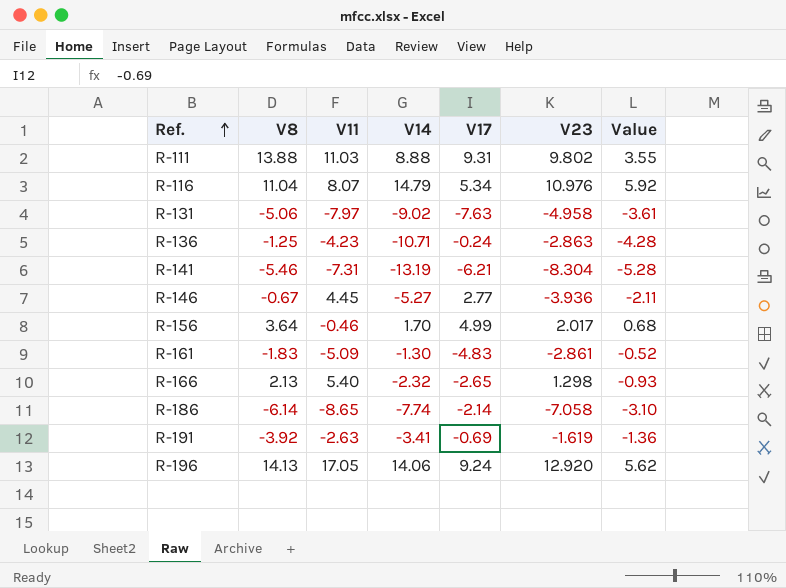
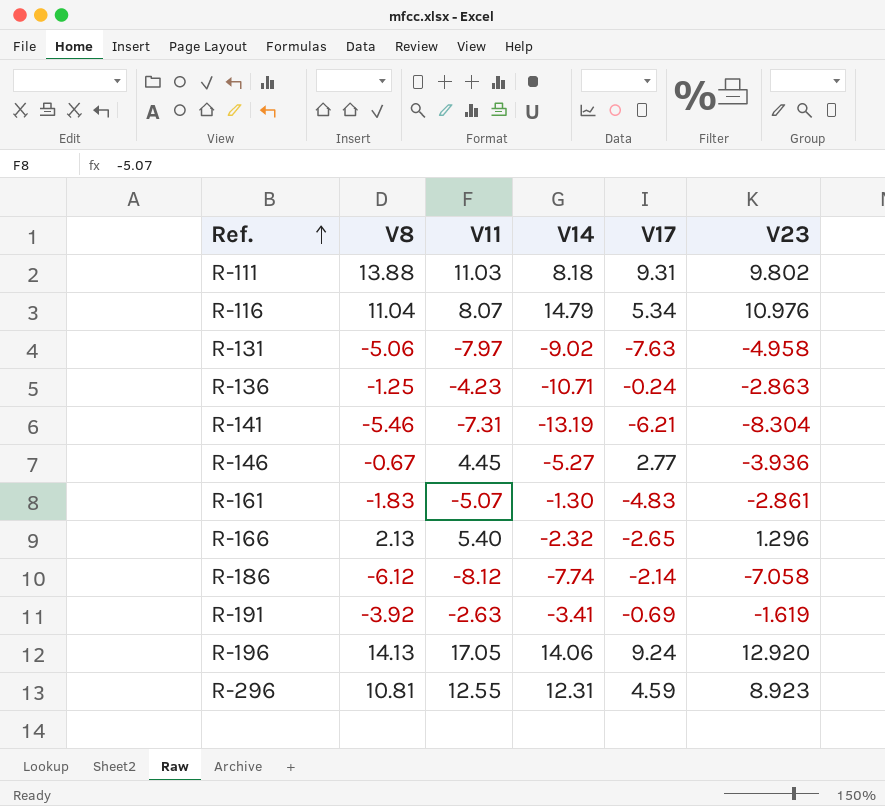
column Value | formula: [V14] * 0.4 -> none
row R-156: 3.64 | -0.46 | 1.70 | 4.99 | 2.017 | 0.68 -> none
R-111 | V14: 8.88 -> 8.18
R-161 | V11: -5.09 -> -5.07
R-166 | V23: 1.298 -> 1.296
R-186 | V8: -6.14 -> -6.12
R-186 | V11: -8.65 -> -8.12
row R-296: none -> 10.81 | 12.55 | 12.31 | 4.59 | 8.923

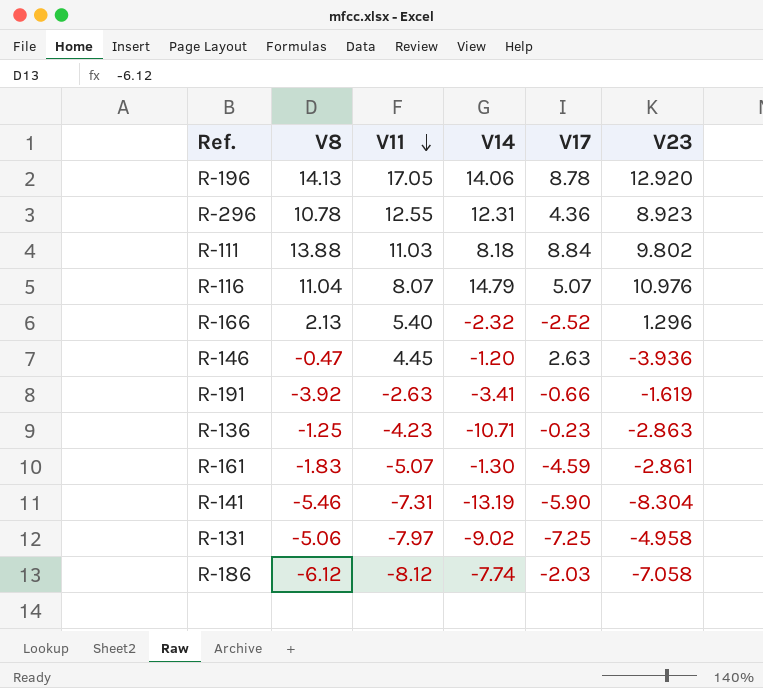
row order: Ref. ascending -> V11 descending
R-196 | V17: 9.24 -> 8.78
R-296 | V8: 10.81 -> 10.78
R-296 | V17: 4.59 -> 4.36
R-111 | V17: 9.31 -> 8.84
R-116 | V17: 5.34 -> 5.07
R-166 | V17: -2.65 -> -2.52
R-146 | V8: -0.67 -> -0.47
R-146 | V14: -5.27 -> -1.20
R-146 | V17: 2.77 -> 2.63
R-191 | V17: -0.69 -> -0.66
R-136 | V17: -0.24 -> -0.23
R-161 | V17: -4.83 -> -4.59
R-141 | V17: -6.21 -> -5.90
R-131 | V17: -7.63 -> -7.25
R-186 | V17: -2.14 -> -2.03

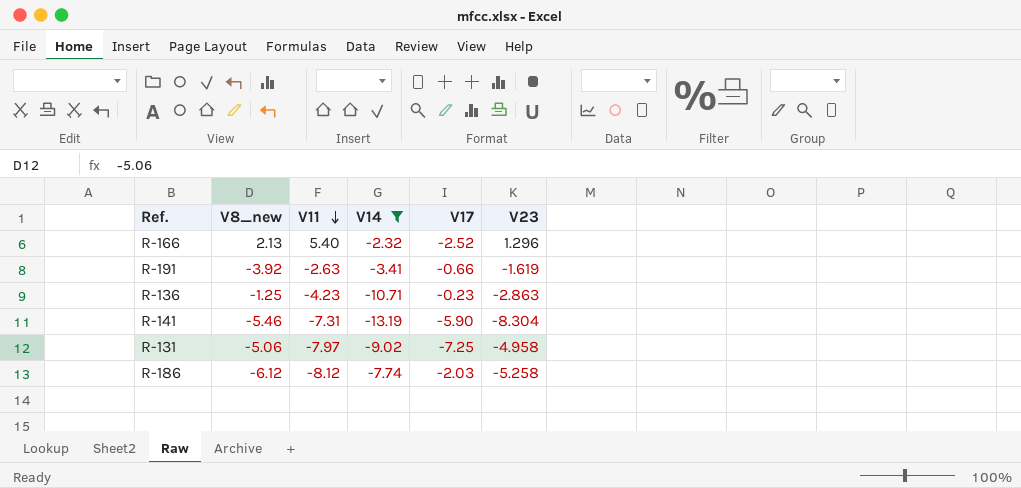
filter: none -> V14 <= -2.32
column name: V8 -> V8_new
R-186 | V23: -7.058 -> -5.258

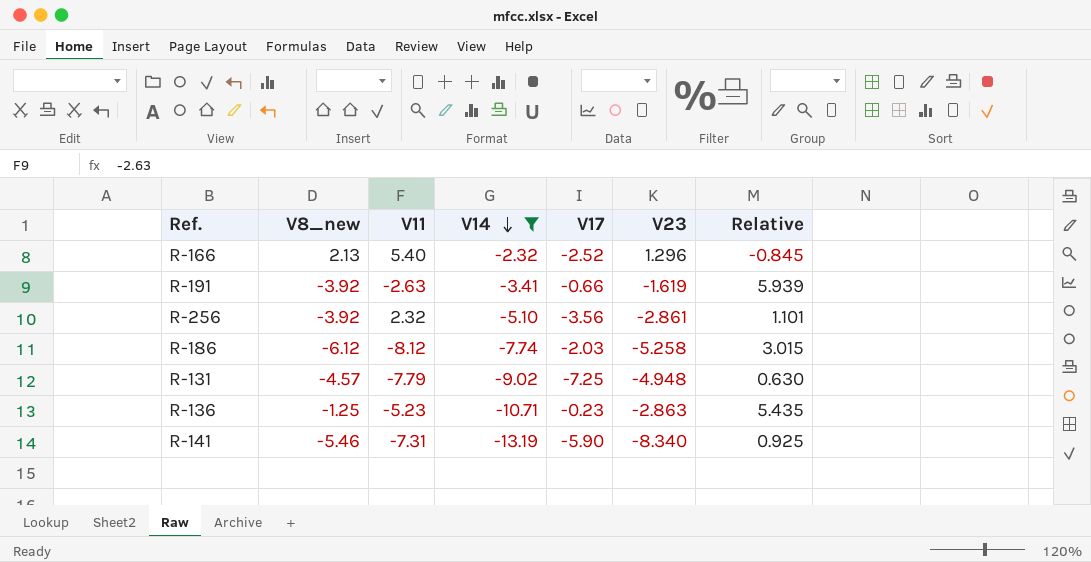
row order: V11 descending -> V14 descending
column Relative | formula: none -> [V8_new] / [V17]
row R-256: none -> -3.92 | 2.32 | -5.10 | -3.56 | -2.861 | 1.101
R-131 | V8_new: -5.06 -> -4.57
R-131 | V11: -7.97 -> -7.79
R-131 | V23: -4.958 -> -4.948
R-136 | V11: -4.23 -> -5.23
R-141 | V23: -8.304 -> -8.340

